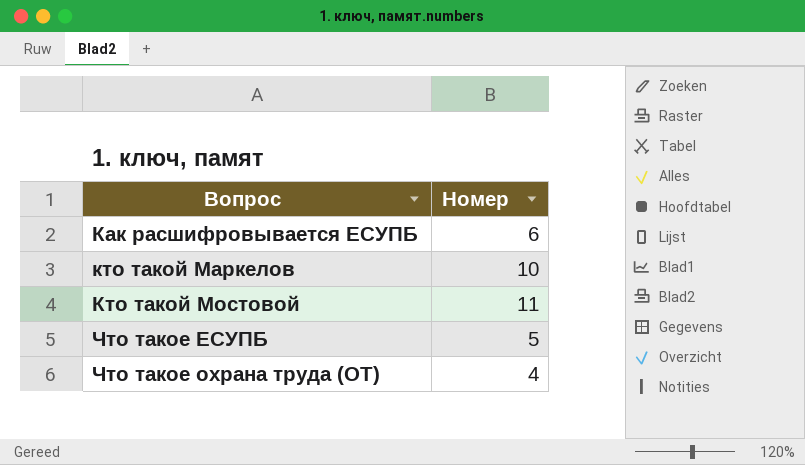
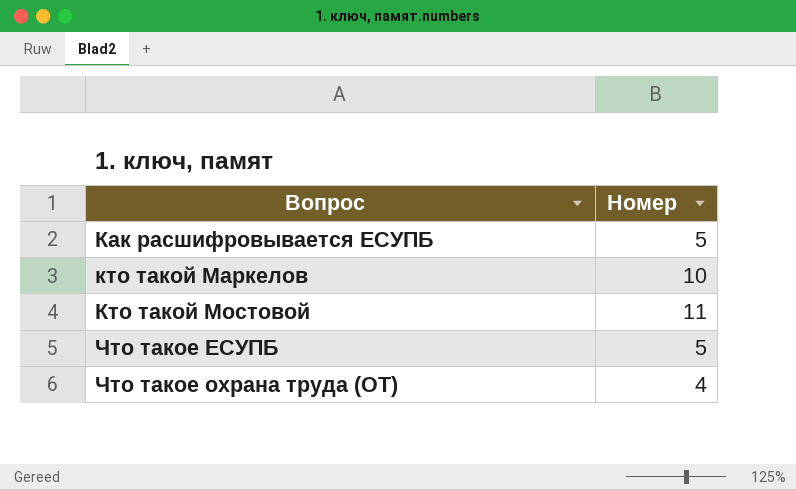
Как расшифровывается ЕСУПБ | Номер: 6 -> 5

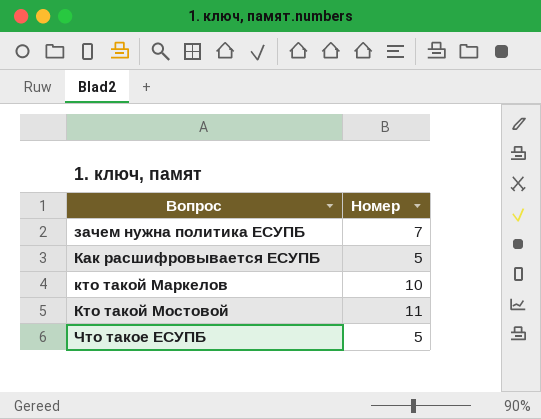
row Что такое охрана труда (ОТ): 4 -> none
row зачем нужна политика ЕСУПБ: none -> 7

